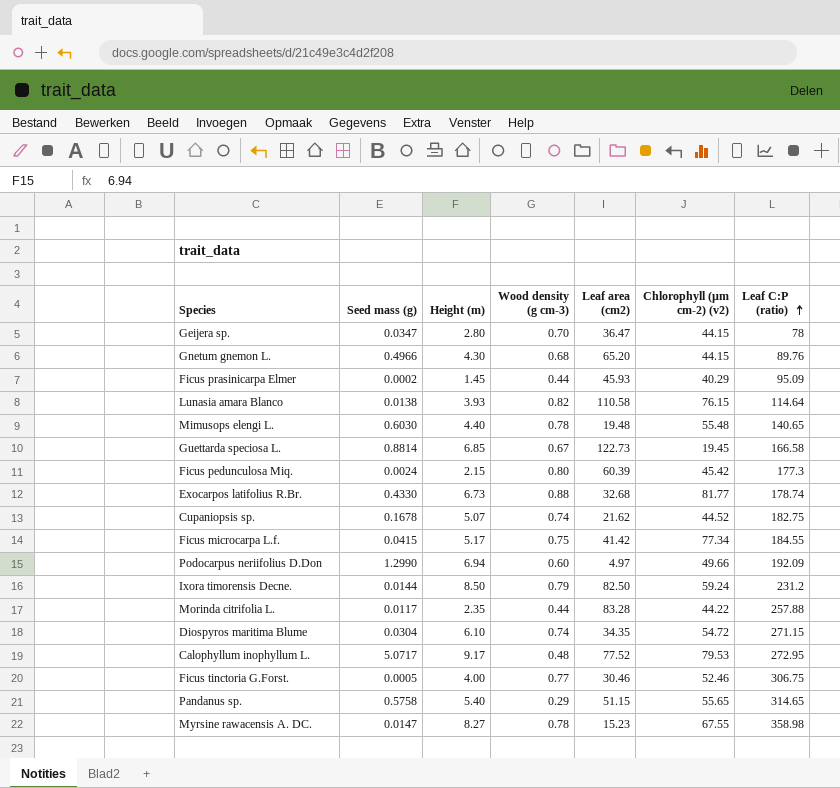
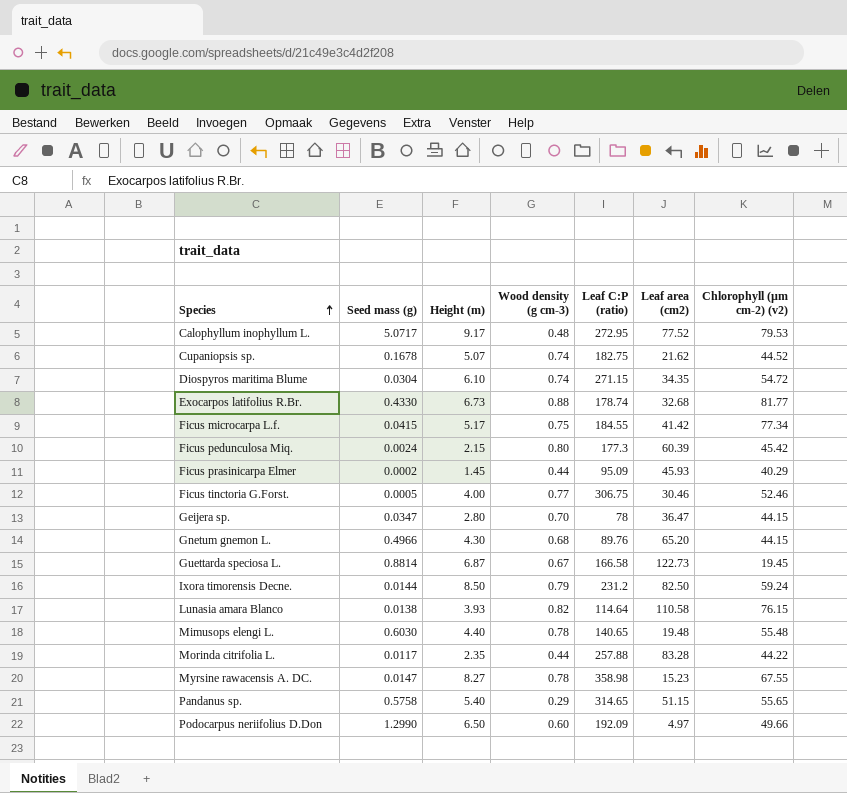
row order: Leaf C:P (ratio) ascending -> Species ascending
column Leaf C:P (ratio) | position: 7 -> 5
Guettarda speciosa L. | Height (m): 6.85 -> 6.87
Podocarpus neriifolius D.Don | Height (m): 6.94 -> 6.50

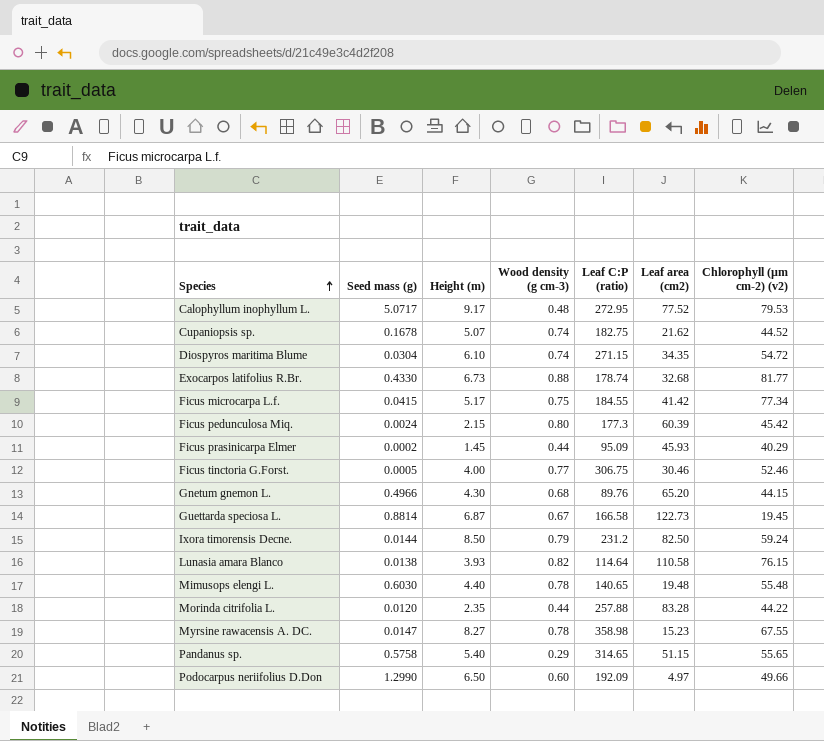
row Geijera sp.: 0.0347 | 2.80 | 0.70 | 78 | 36.47 | 44.15 -> none
Morinda citrifolia L. | Seed mass (g): 0.0117 -> 0.0120

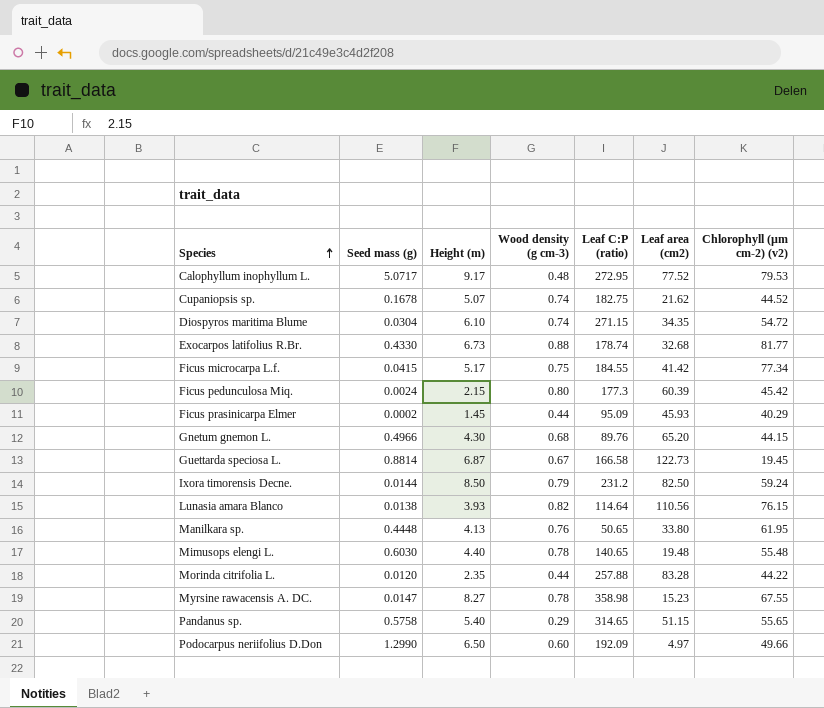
row Ficus tinctoria G.Forst.: 0.0005 | 4.00 | 0.77 | 306.75 | 30.46 | 52.46 -> none
Lunasia amara Blanco | Leaf area (cm2): 110.58 -> 110.56
row Manilkara sp.: none -> 0.4448 | 4.13 | 0.76 | 50.65 | 33.80 | 61.95

